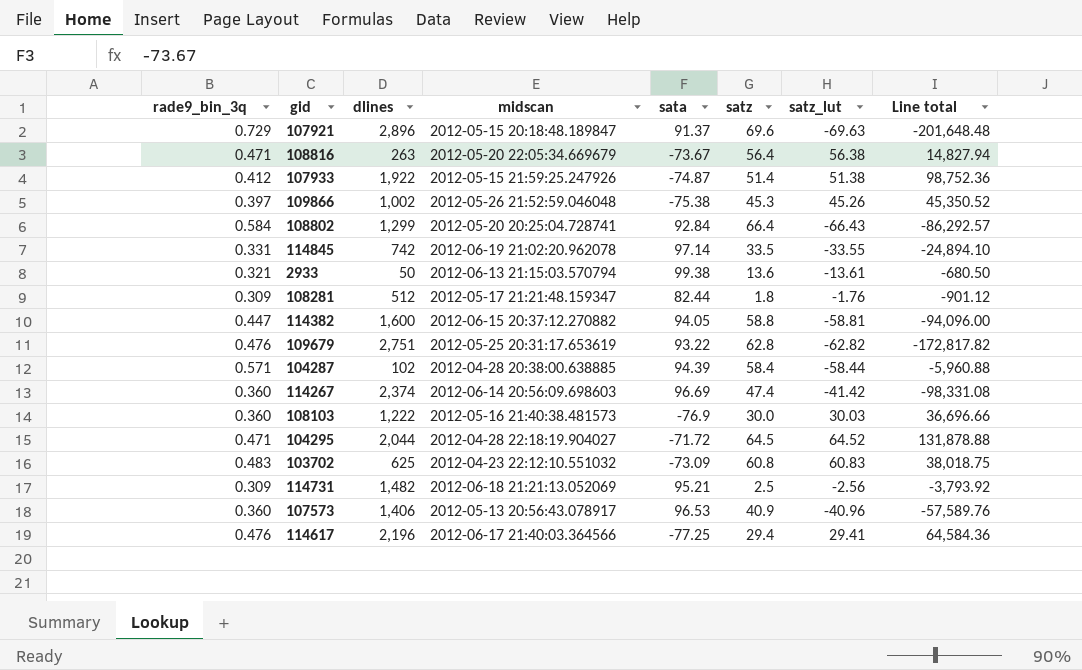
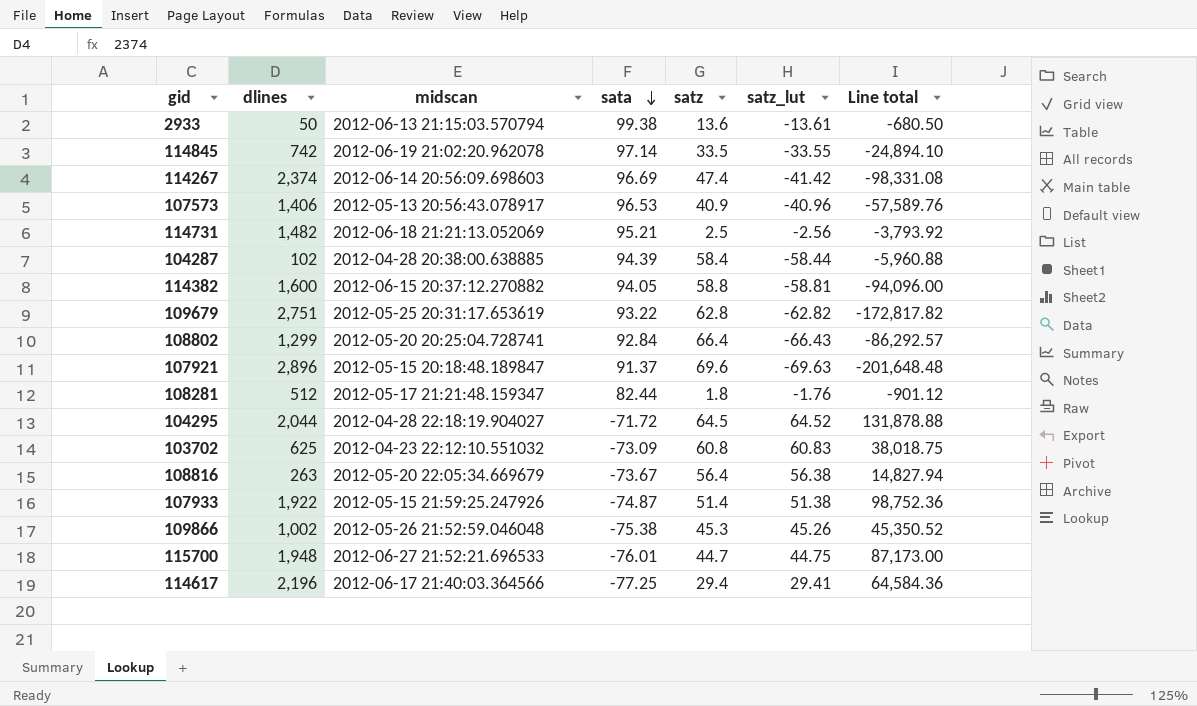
row order: none -> sata descending
column rade9_bin_3q | position: 1 -> none
row 108103: 0.360 | 1,222 | 2012-05-16 21:40:38.481573 | -76.9 | 30.0 | 30.03 | 36,696.66 -> none
row 115700: none -> 1,948 | 2012-06-27 21:52:21.696533 | -76.01 | 44.7 | 44.75 | 87,173.00

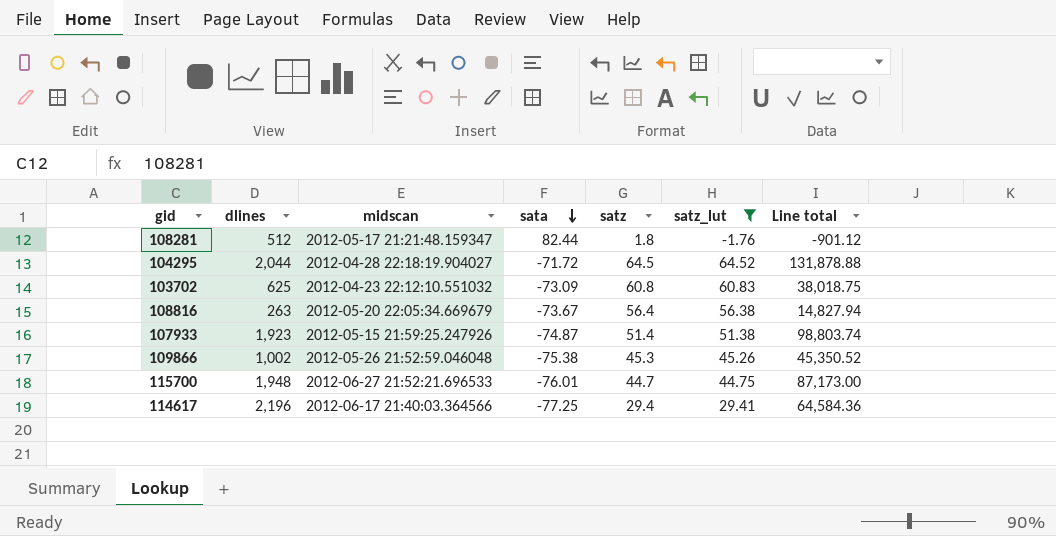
filter: none -> satz_lut >= -1.76
107933 | dlines: 1,922 -> 1,923
107933 | Line total: 98,752.36 -> 98,803.74

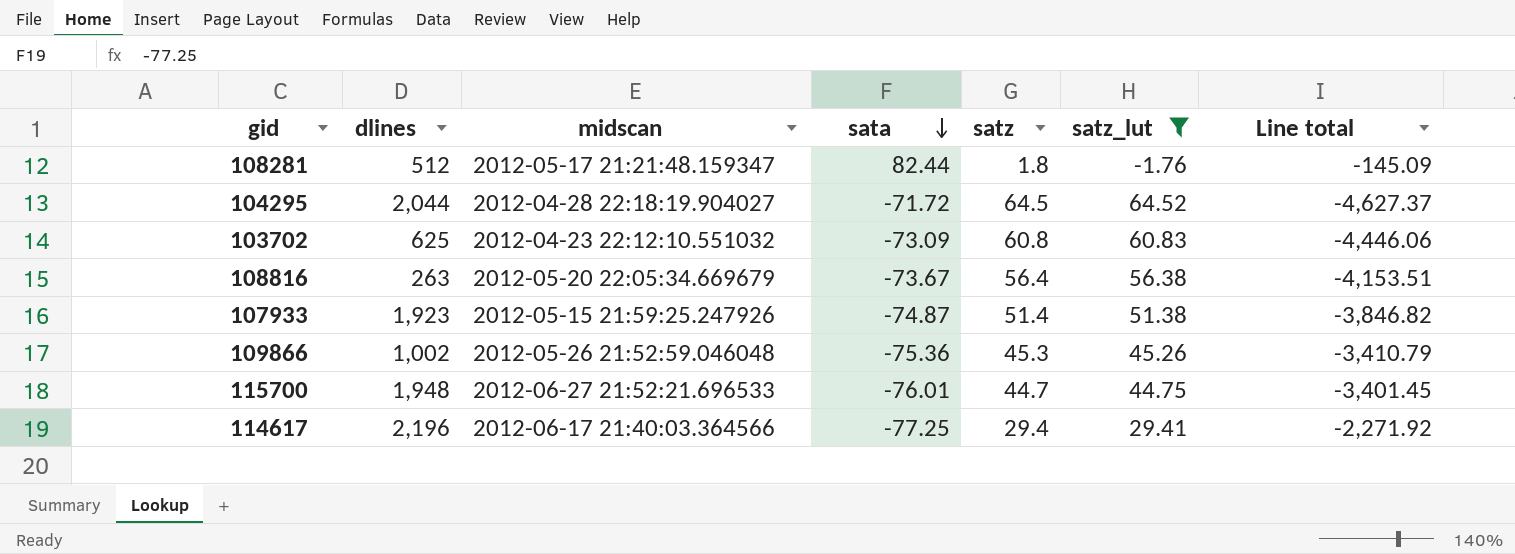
column Line total | formula: [dlines] * [satz_lut] -> [sata] * [satz_lut]
109866 | sata: -75.38 -> -75.36

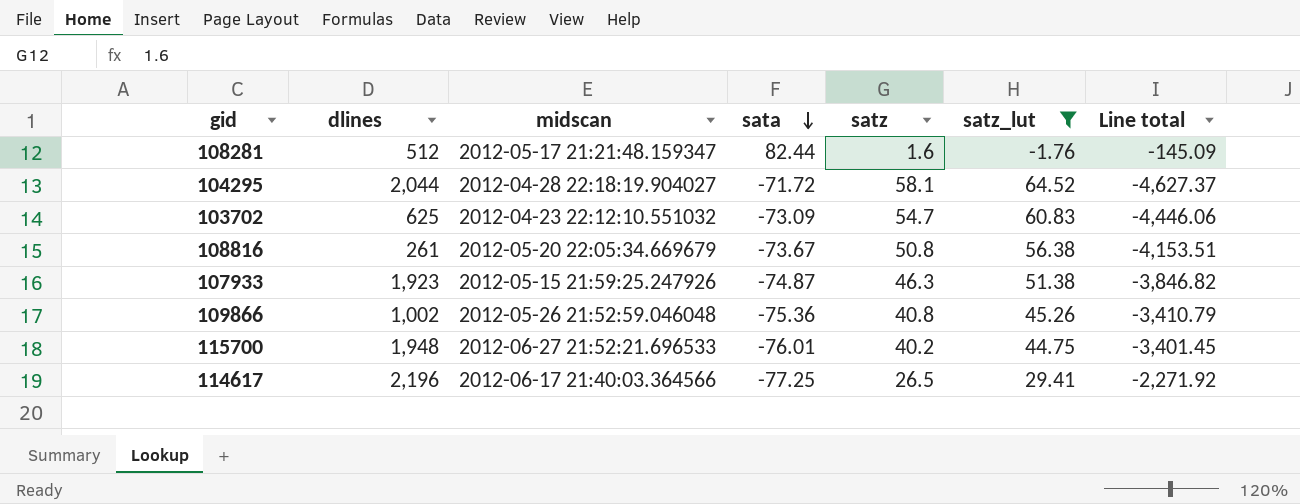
108281 | satz: 1.8 -> 1.6
104295 | satz: 64.5 -> 58.1
103702 | satz: 60.8 -> 54.7
108816 | dlines: 263 -> 261
108816 | satz: 56.4 -> 50.8
107933 | satz: 51.4 -> 46.3
109866 | satz: 45.3 -> 40.8
115700 | satz: 44.7 -> 40.2
114617 | satz: 29.4 -> 26.5

